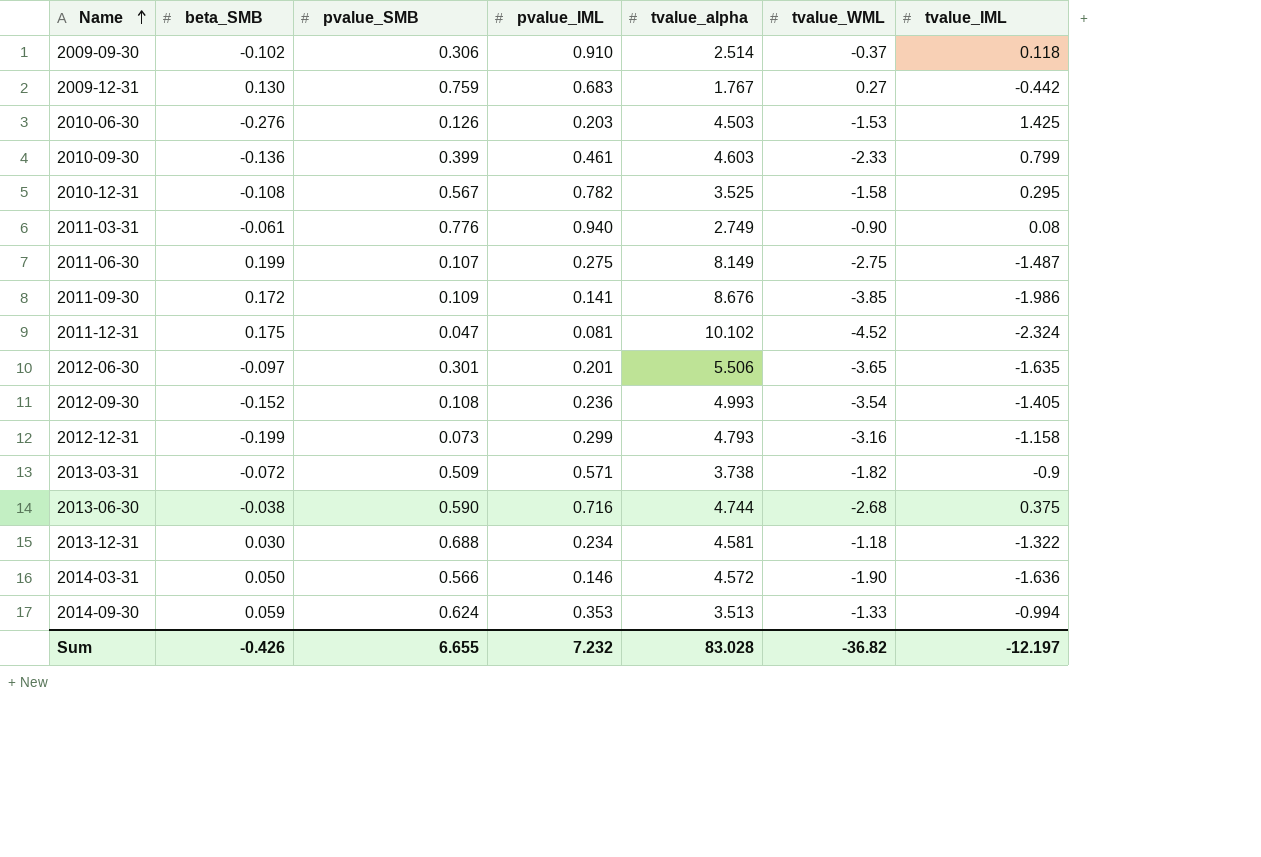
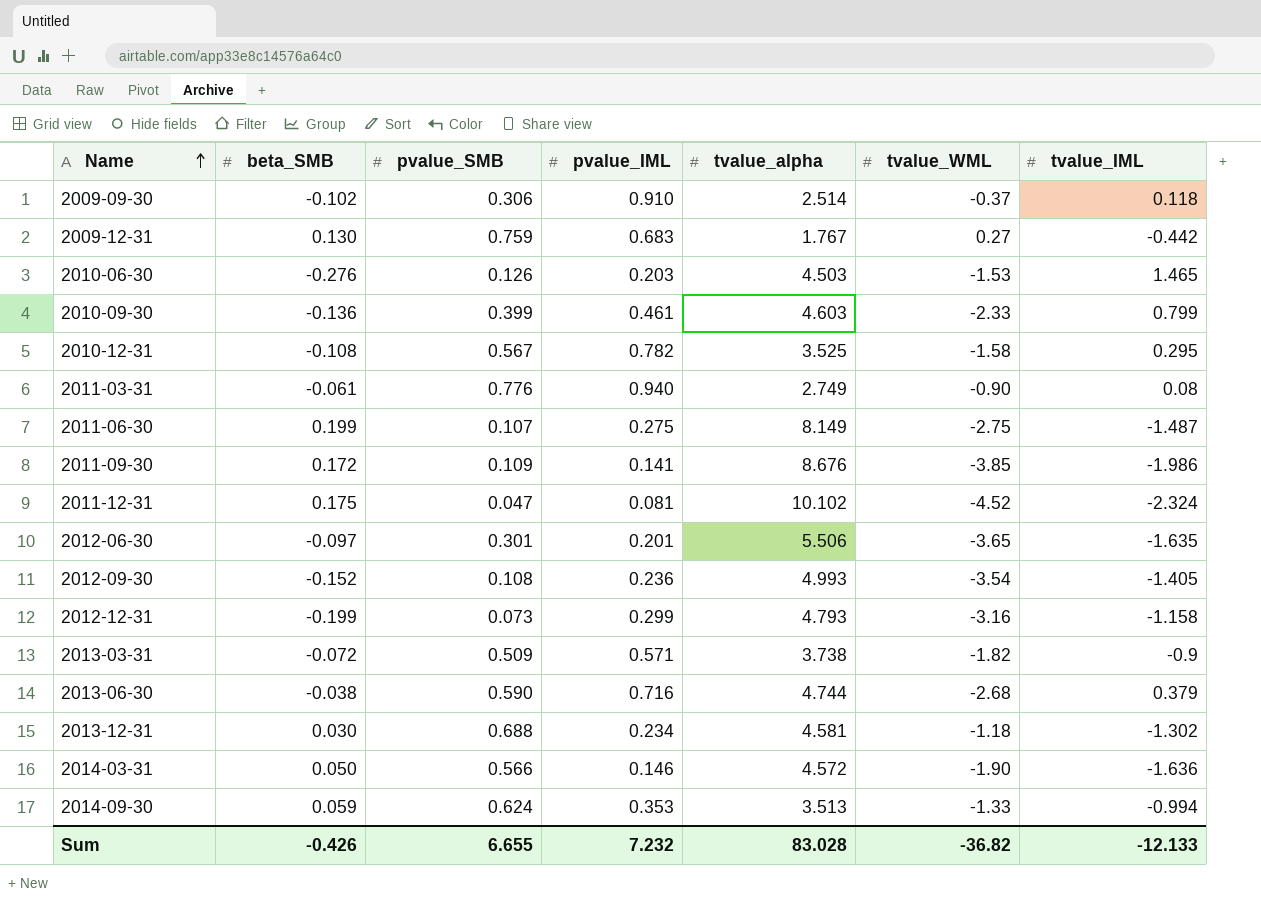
2010-06-30 | tvalue_IML: 1.425 -> 1.465
2013-06-30 | tvalue_IML: 0.375 -> 0.379
2013-12-31 | tvalue_IML: -1.322 -> -1.302
Sum | tvalue_IML: -12.197 -> -12.133

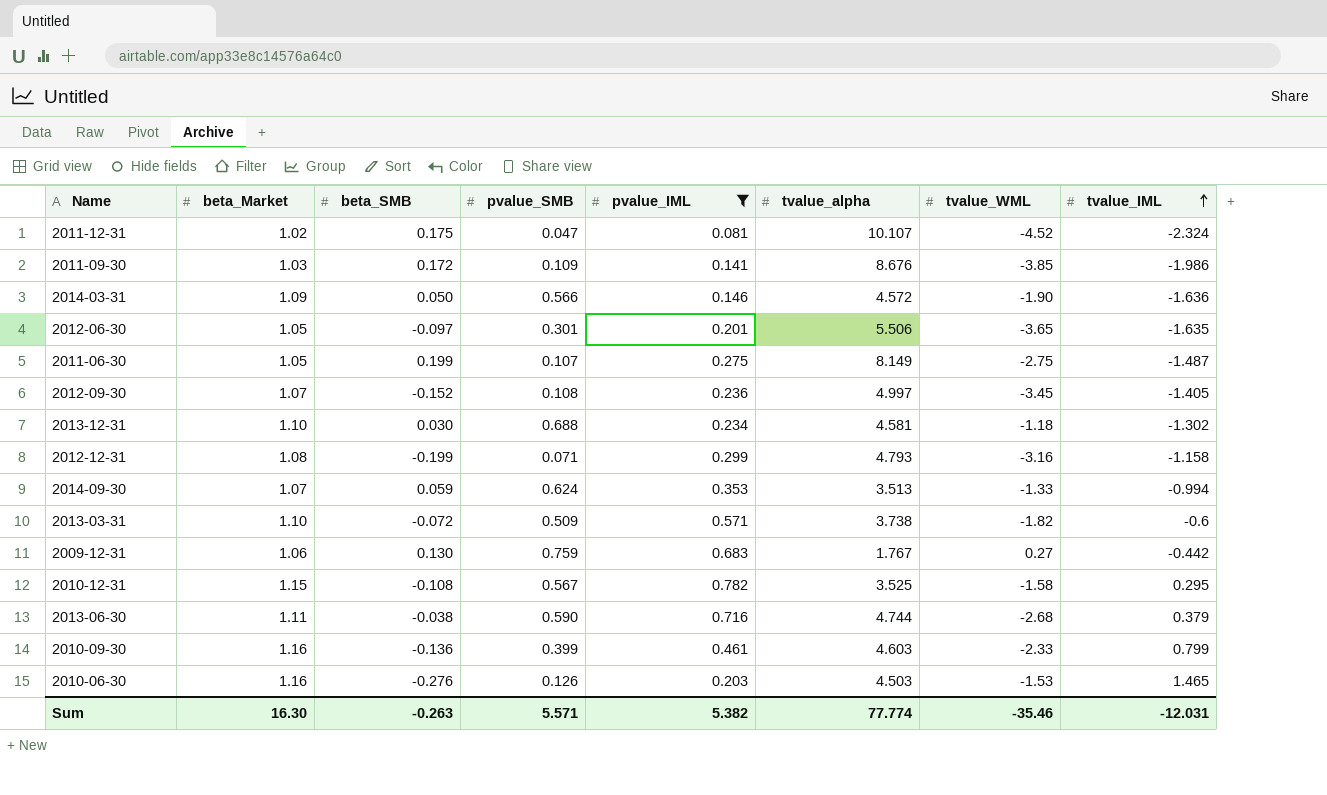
filter: none -> pvalue_IML <= 0.782
row order: Name ascending -> tvalue_IML ascending
column beta_Market | position: none -> 2
2011-12-31 | tvalue_alpha: 10.102 -> 10.107
2012-09-30 | tvalue_alpha: 4.993 -> 4.997
2012-09-30 | tvalue_WML: -3.54 -> -3.45
2012-12-31 | pvalue_SMB: 0.073 -> 0.071
2013-03-31 | tvalue_IML: -0.9 -> -0.6
Sum | beta_SMB: -0.426 -> -0.263
Sum | pvalue_SMB: 6.655 -> 5.571
Sum | pvalue_IML: 7.232 -> 5.382
Sum | tvalue_alpha: 83.028 -> 77.774
Sum | tvalue_WML: -36.82 -> -35.46
Sum | tvalue_IML: -12.133 -> -12.031

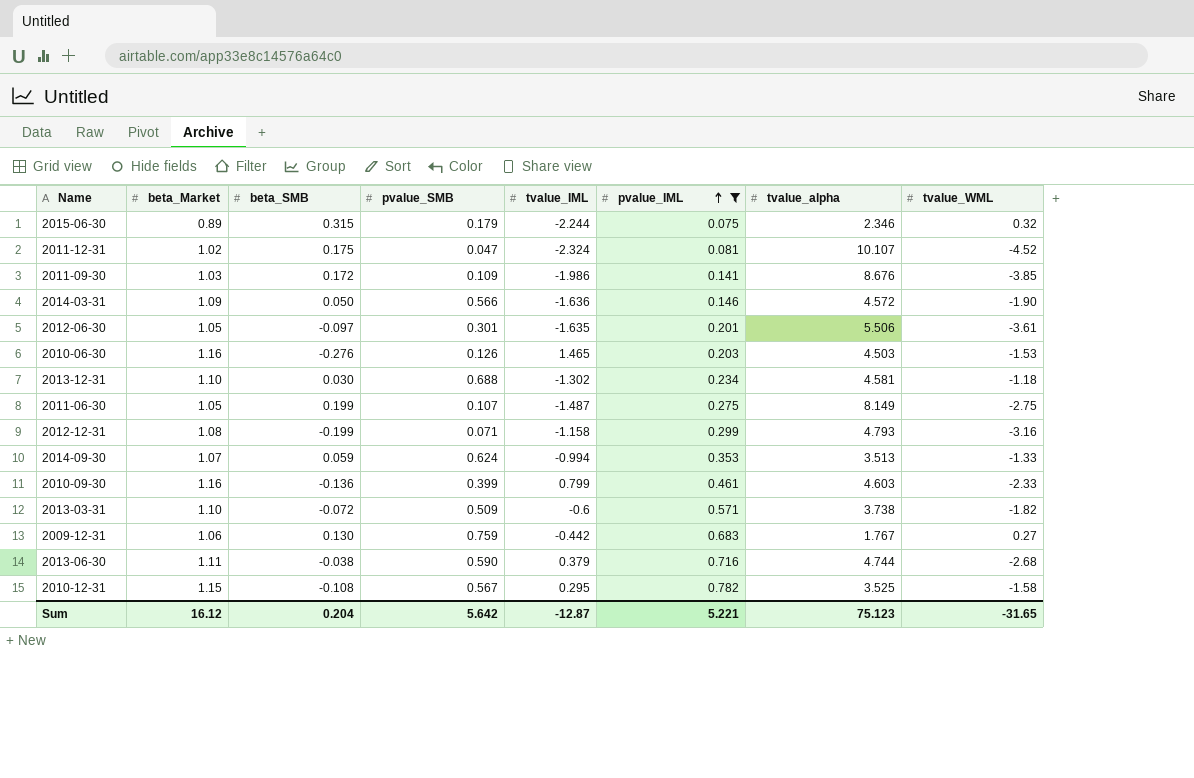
row order: tvalue_IML ascending -> pvalue_IML ascending
column tvalue_IML | position: 8 -> 5
row 2012-09-30: 1.07 | -0.152 | 0.108 | 0.236 | 4.997 | -3.45 | -1.405 -> none
row 2015-06-30: none -> 0.89 | 0.315 | 0.179 | -2.244 | 0.075 | 2.346 | 0.32
2012-06-30 | tvalue_WML: -3.65 -> -3.61
Sum | beta_Market: 16.30 -> 16.12
Sum | beta_SMB: -0.263 -> 0.204
Sum | pvalue_SMB: 5.571 -> 5.642
Sum | tvalue_IML: -12.031 -> -12.87
Sum | pvalue_IML: 5.382 -> 5.221
Sum | tvalue_alpha: 77.774 -> 75.123
Sum | tvalue_WML: -35.46 -> -31.65

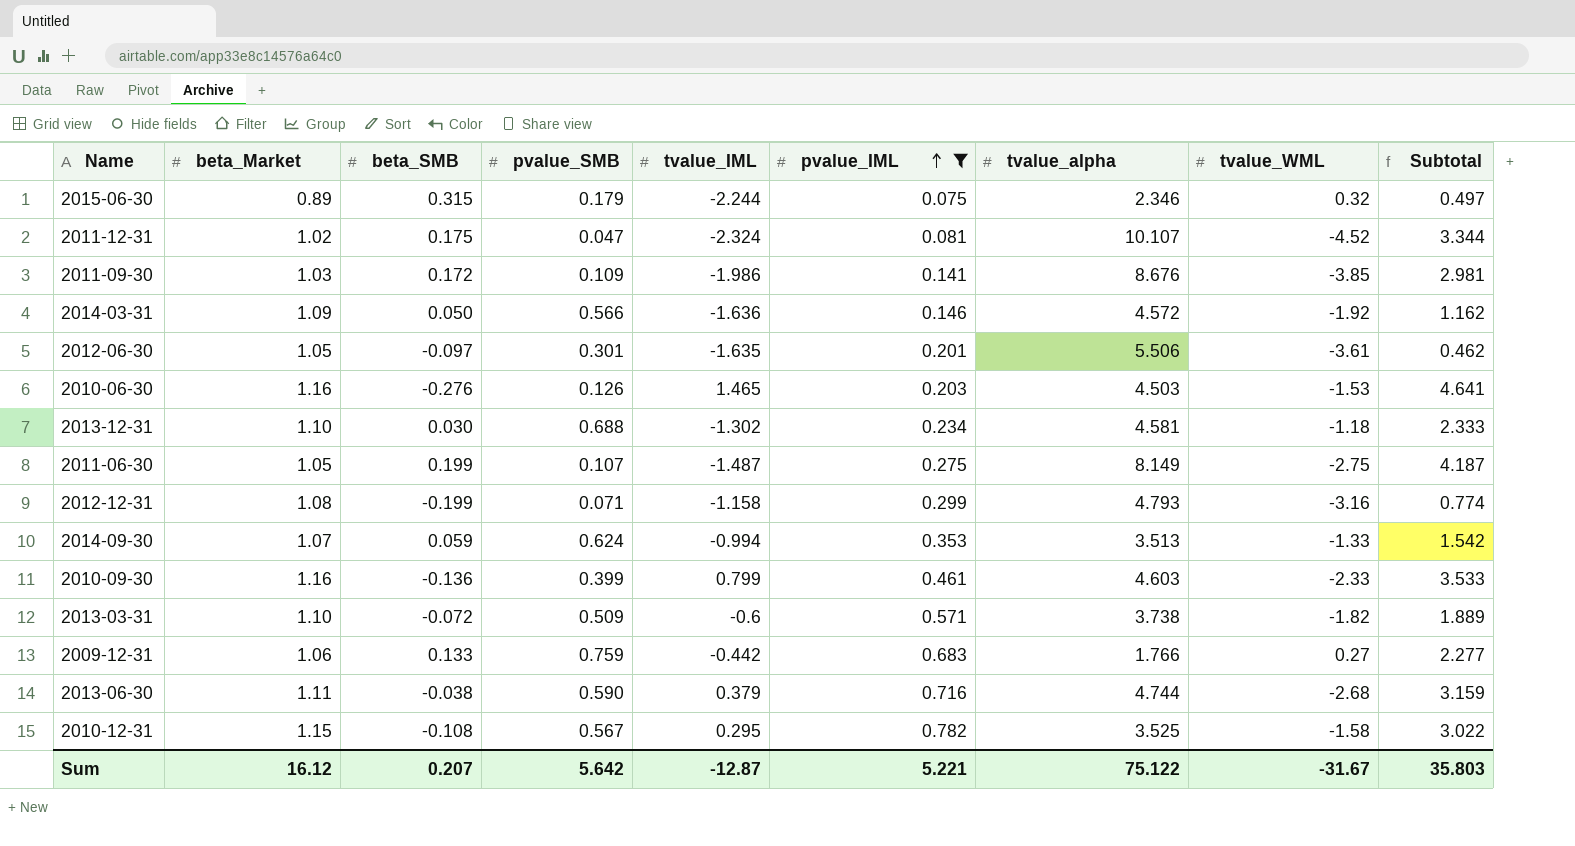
column Subtotal | formula: none -> [tvalue_IML] + [pvalue_IML] + [tvalue_alpha] + [tvalue_WML]
2014-03-31 | tvalue_WML: -1.90 -> -1.92
2009-12-31 | beta_SMB: 0.130 -> 0.133
2009-12-31 | tvalue_alpha: 1.767 -> 1.766
Sum | beta_SMB: 0.204 -> 0.207
Sum | tvalue_alpha: 75.123 -> 75.122
Sum | tvalue_WML: -31.65 -> -31.67

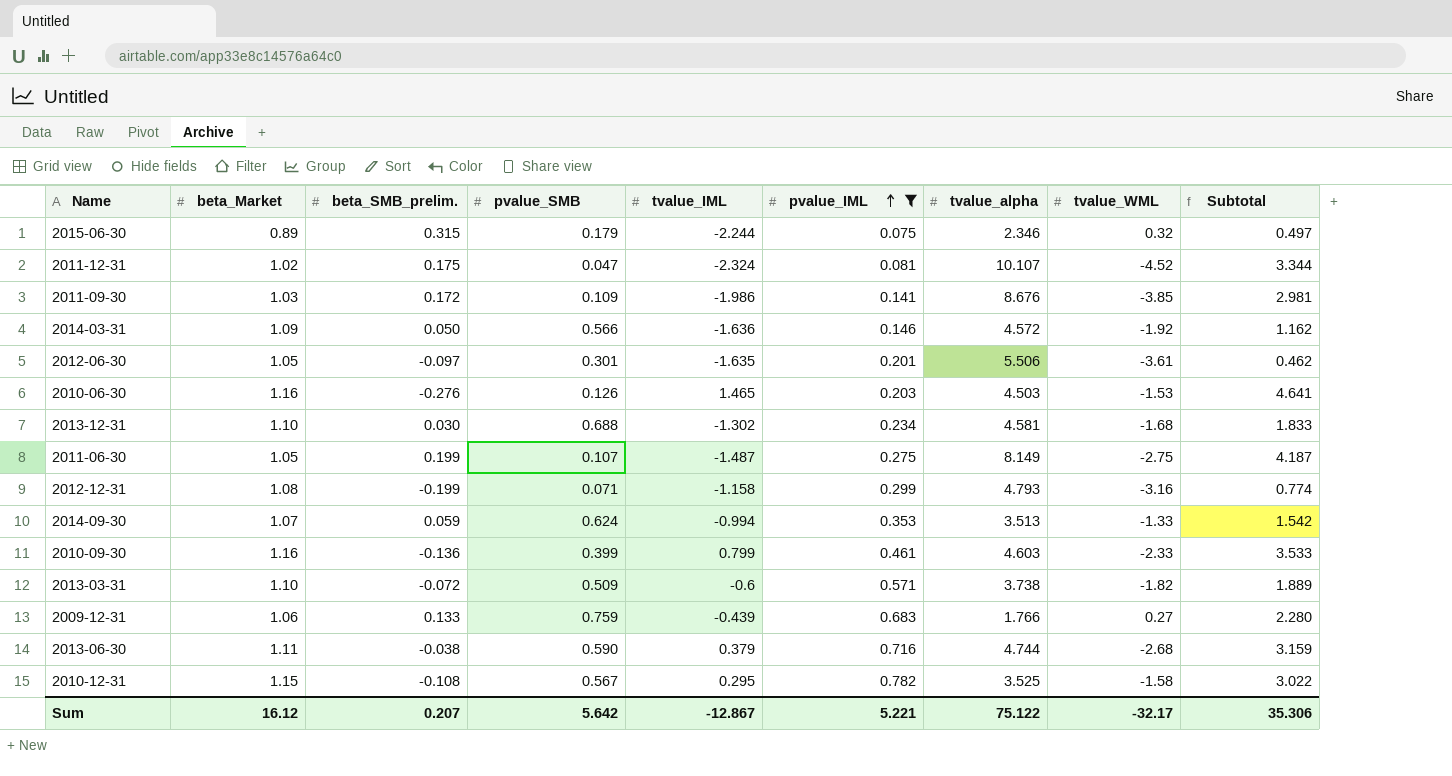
column name: beta_SMB -> beta_SMB_prelim.
2013-12-31 | tvalue_WML: -1.18 -> -1.68
2013-12-31 | Subtotal: 2.333 -> 1.833
2009-12-31 | tvalue_IML: -0.442 -> -0.439
2009-12-31 | Subtotal: 2.277 -> 2.280
Sum | tvalue_IML: -12.87 -> -12.867
Sum | tvalue_WML: -31.67 -> -32.17
Sum | Subtotal: 35.803 -> 35.306

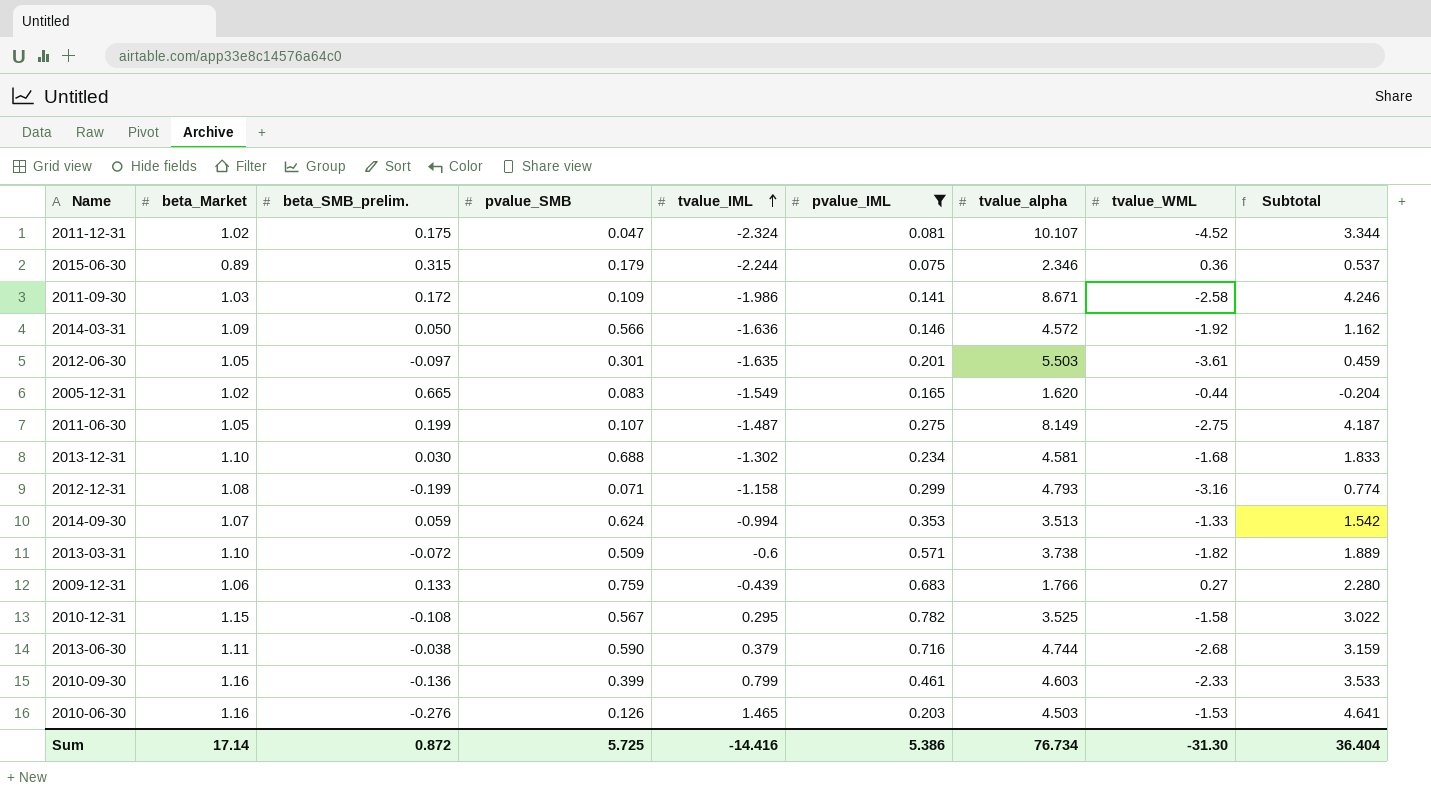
row order: pvalue_IML ascending -> tvalue_IML ascending
2015-06-30 | tvalue_WML: 0.32 -> 0.36
2015-06-30 | Subtotal: 0.497 -> 0.537
2011-09-30 | tvalue_alpha: 8.676 -> 8.671
2011-09-30 | tvalue_WML: -3.85 -> -2.58
2011-09-30 | Subtotal: 2.981 -> 4.246
2012-06-30 | tvalue_alpha: 5.506 -> 5.503
2012-06-30 | Subtotal: 0.462 -> 0.459
row 2005-12-31: none -> 1.02 | 0.665 | 0.083 | -1.549 | 0.165 | 1.620 | -0.44 | -0.204
Sum | beta_Market: 16.12 -> 17.14
Sum | beta_SMB_prelim.: 0.207 -> 0.872
Sum | pvalue_SMB: 5.642 -> 5.725
Sum | tvalue_IML: -12.867 -> -14.416
Sum | pvalue_IML: 5.221 -> 5.386
Sum | tvalue_alpha: 75.122 -> 76.734
Sum | tvalue_WML: -32.17 -> -31.30
Sum | Subtotal: 35.306 -> 36.404

